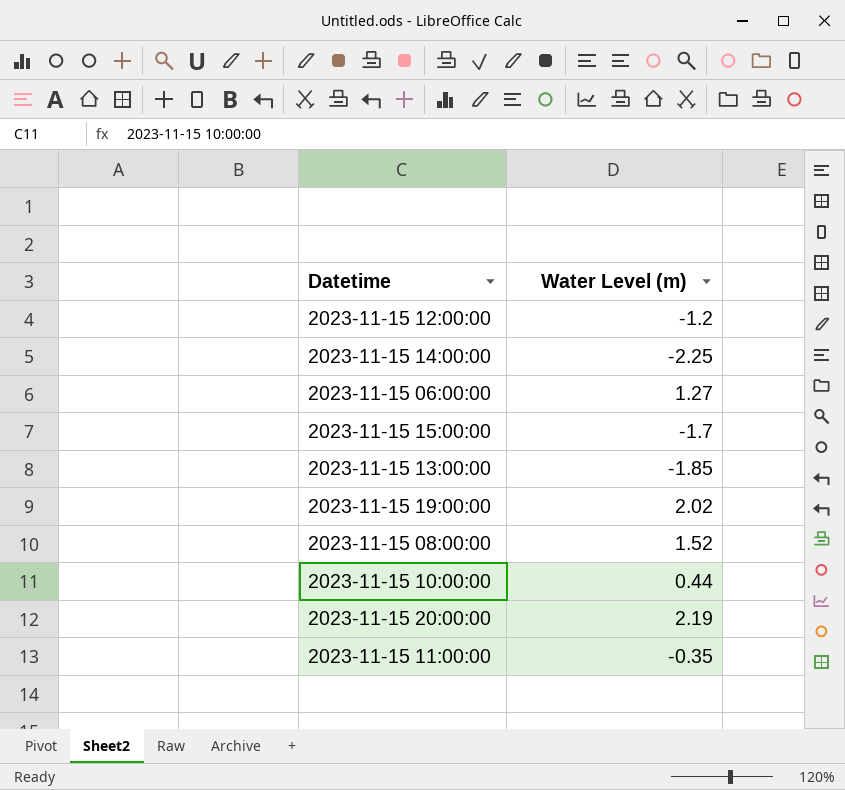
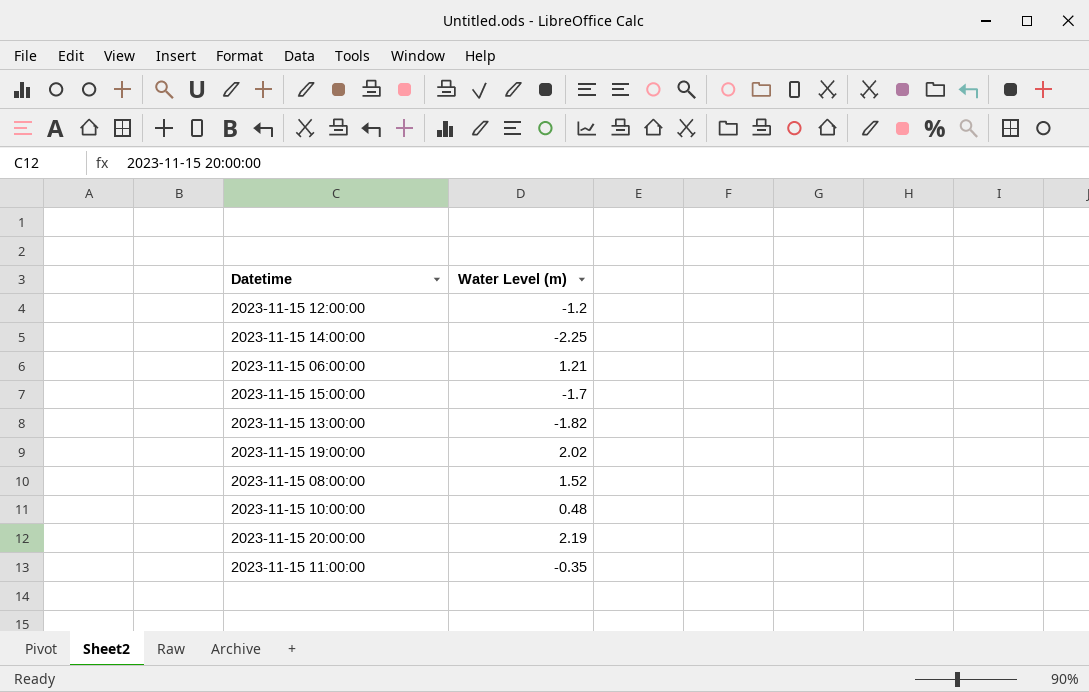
2023-11-15 06:00:00 | Water Level (m): 1.27 -> 1.21
2023-11-15 13:00:00 | Water Level (m): -1.85 -> -1.82
2023-11-15 10:00:00 | Water Level (m): 0.44 -> 0.48

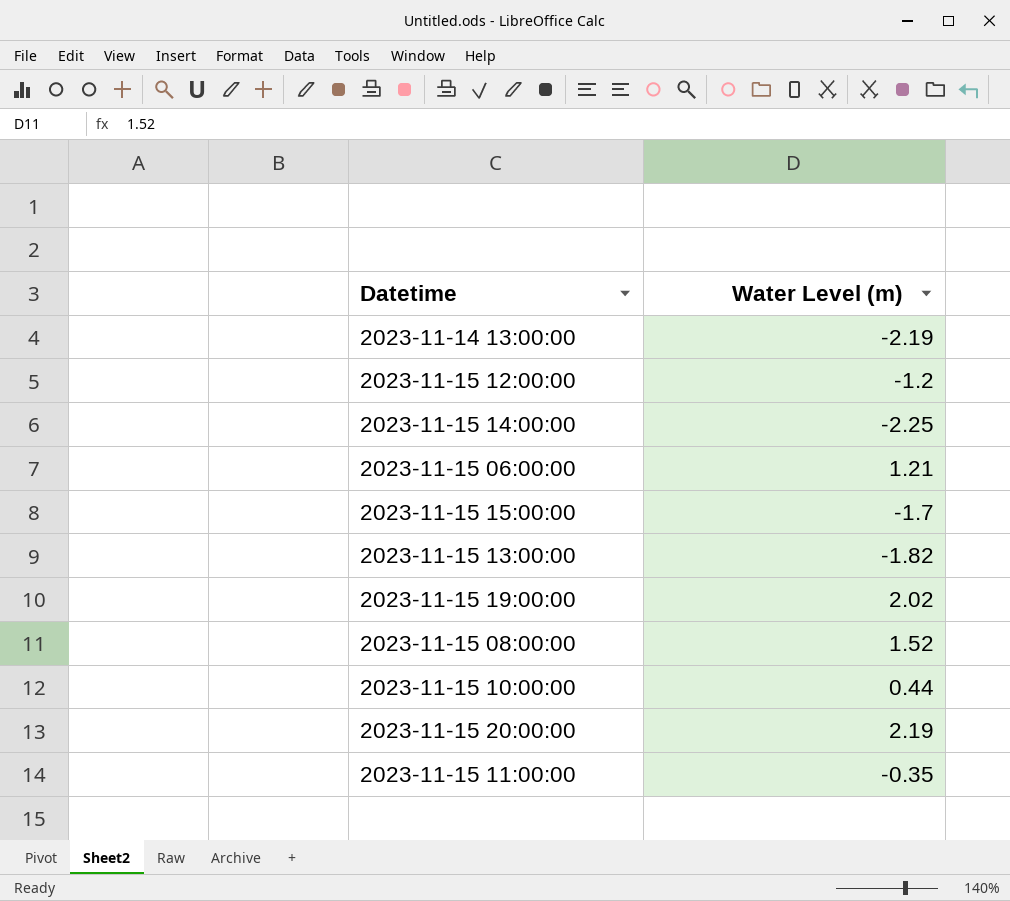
row 2023-11-14 13:00:00: none -> -2.19
2023-11-15 10:00:00 | Water Level (m): 0.48 -> 0.44

